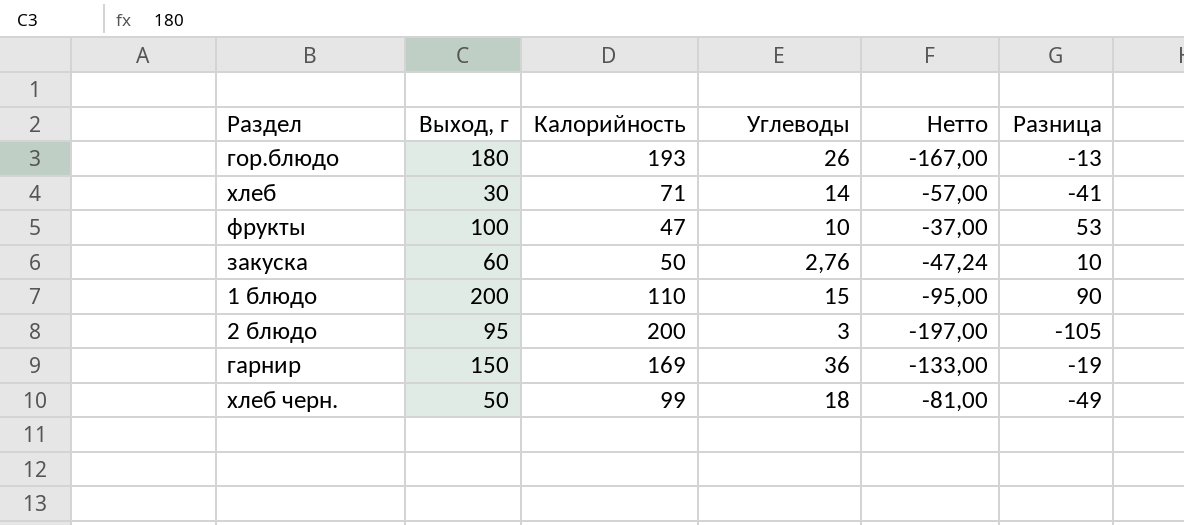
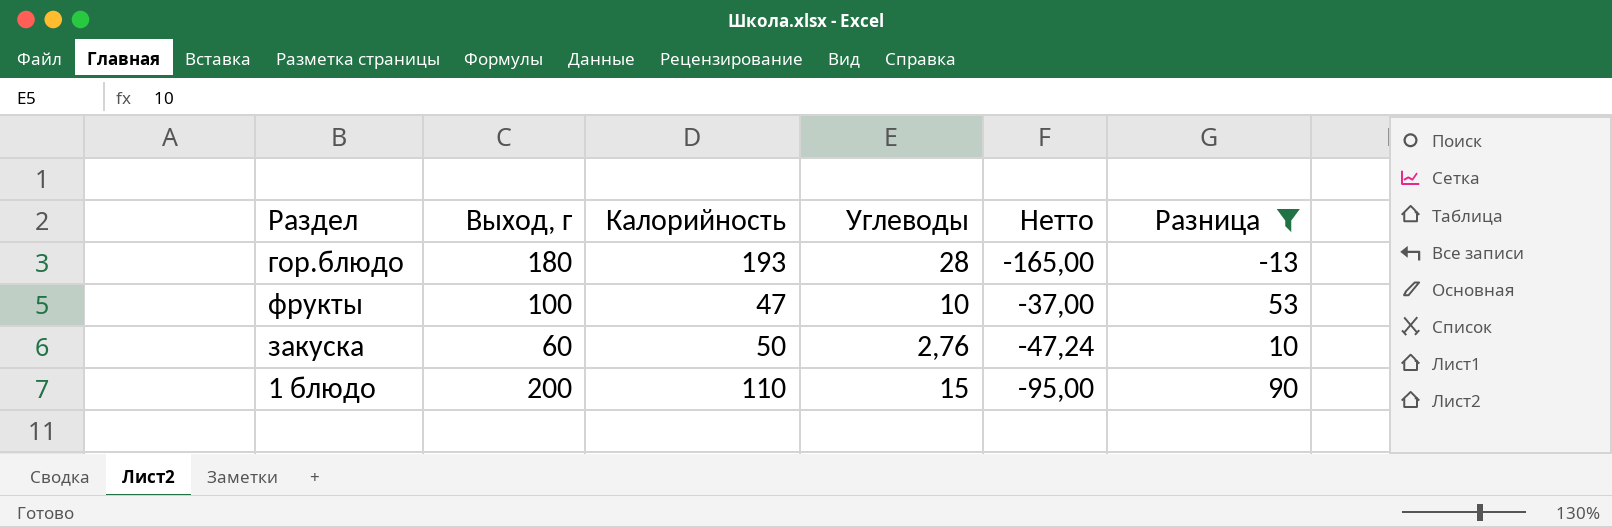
filter: none -> Разница >= -13
гор.блюдо | Углеводы: 26 -> 28
гор.блюдо | Нетто: -167,00 -> -165,00

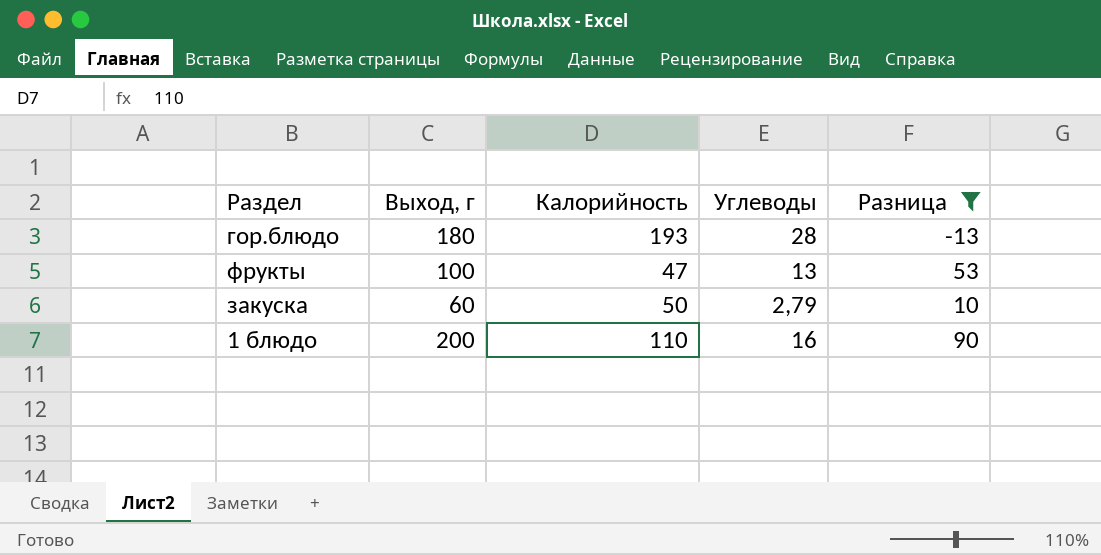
column Нетто | formula: [Углеводы] - [Калорийность] -> none
фрукты | Углеводы: 10 -> 13
закуска | Углеводы: 2,76 -> 2,79
1 блюдо | Углеводы: 15 -> 16

